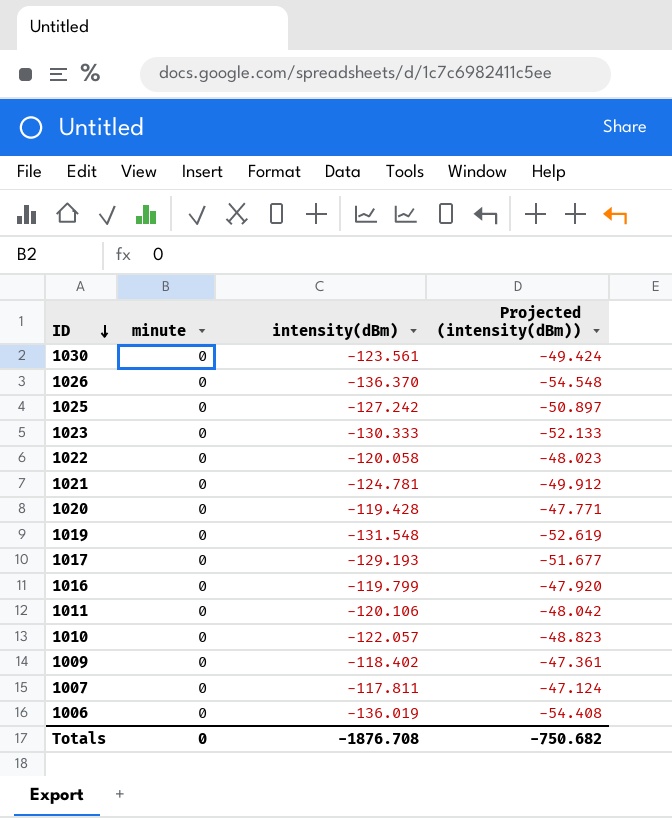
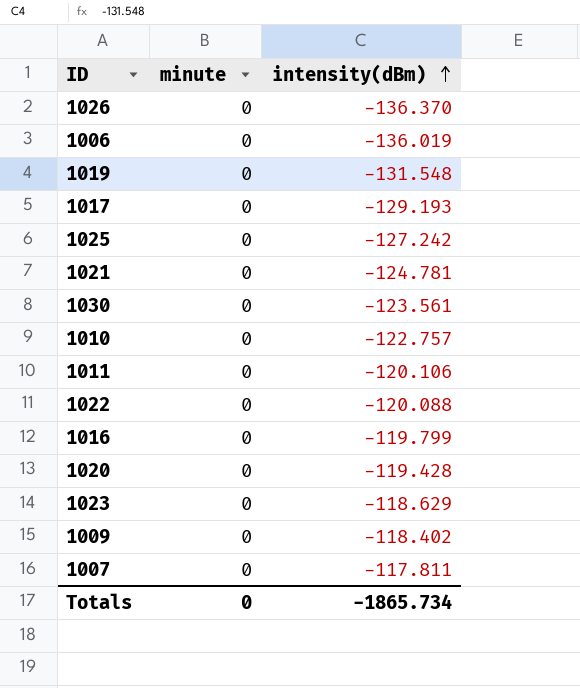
row order: ID descending -> intensity(dBm) ascending
column Projected (intensity(dBm)) | formula: [intensity(dBm)] * 0.4 -> none
1010 | intensity(dBm): -122.057 -> -122.757
1022 | intensity(dBm): -120.058 -> -120.088
1023 | intensity(dBm): -130.333 -> -118.629
Totals | intensity(dBm): -1876.708 -> -1865.734

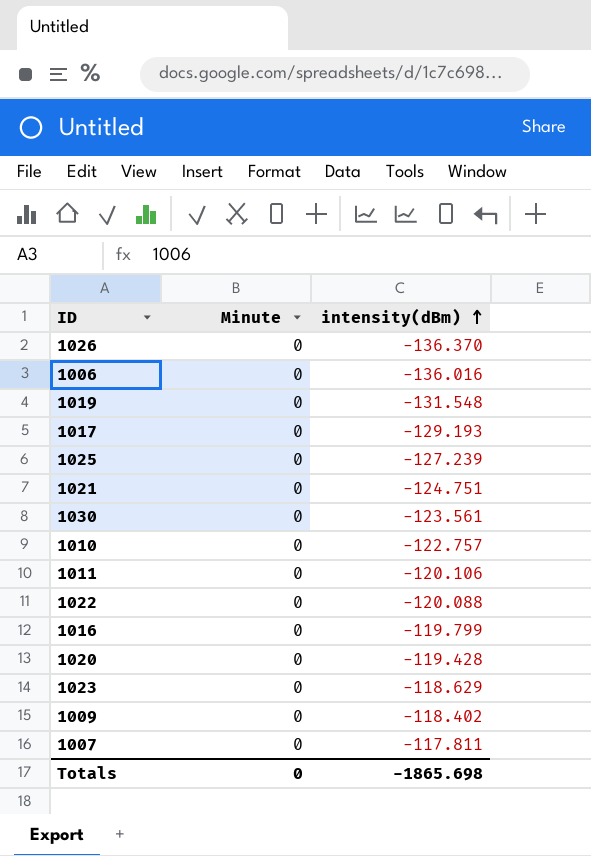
column name: minute -> Minute
1006 | intensity(dBm): -136.019 -> -136.016
1025 | intensity(dBm): -127.242 -> -127.239
1021 | intensity(dBm): -124.781 -> -124.751
Totals | intensity(dBm): -1865.734 -> -1865.698

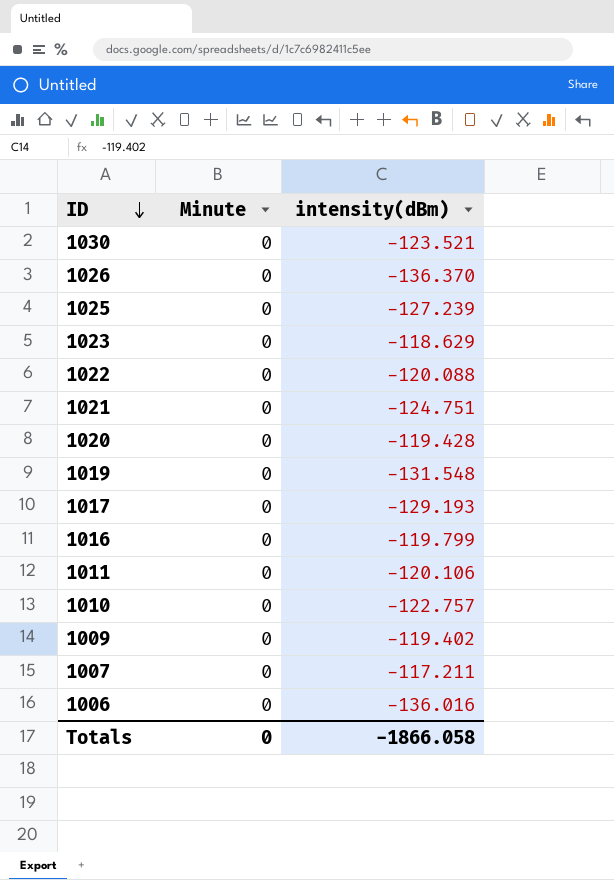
row order: intensity(dBm) ascending -> ID descending
1030 | intensity(dBm): -123.561 -> -123.521
1009 | intensity(dBm): -118.402 -> -119.402
1007 | intensity(dBm): -117.811 -> -117.211
Totals | intensity(dBm): -1865.698 -> -1866.058

